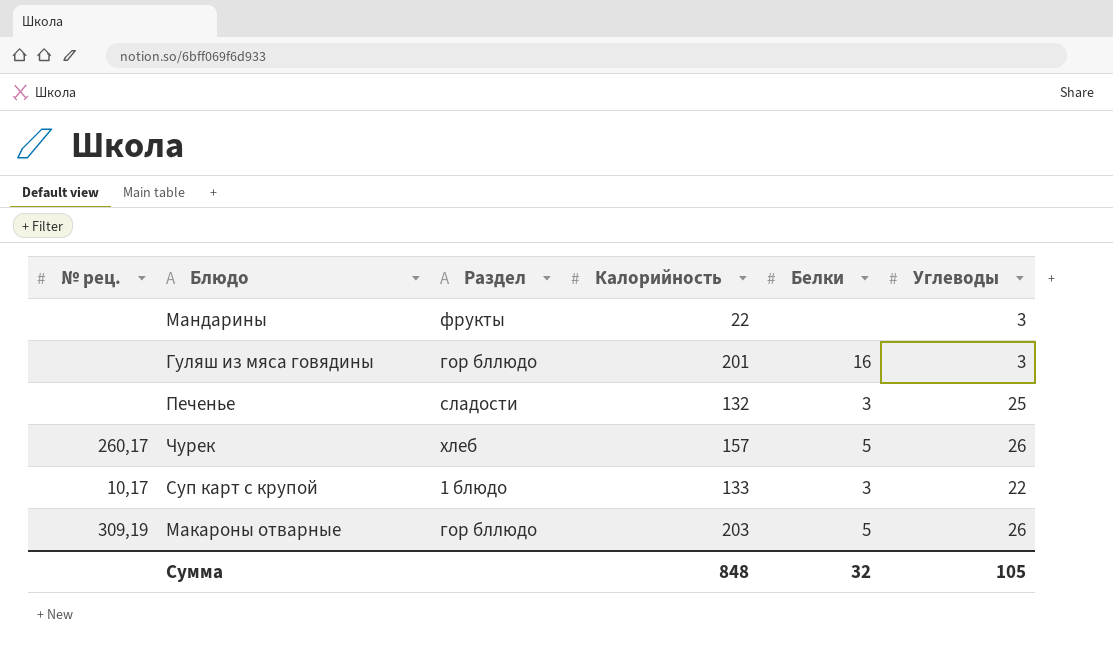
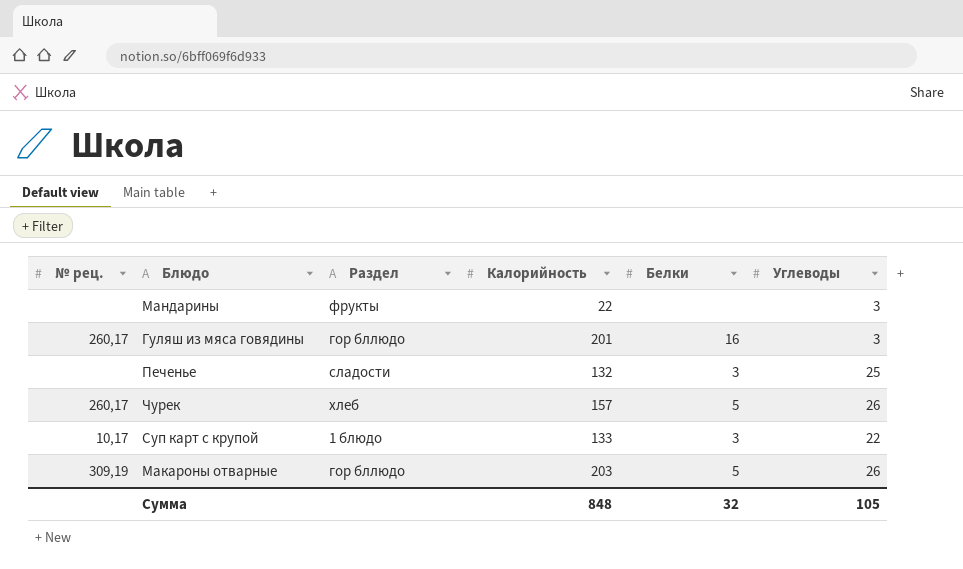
Гуляш из мяса говядины | № рец.: none -> 260,17

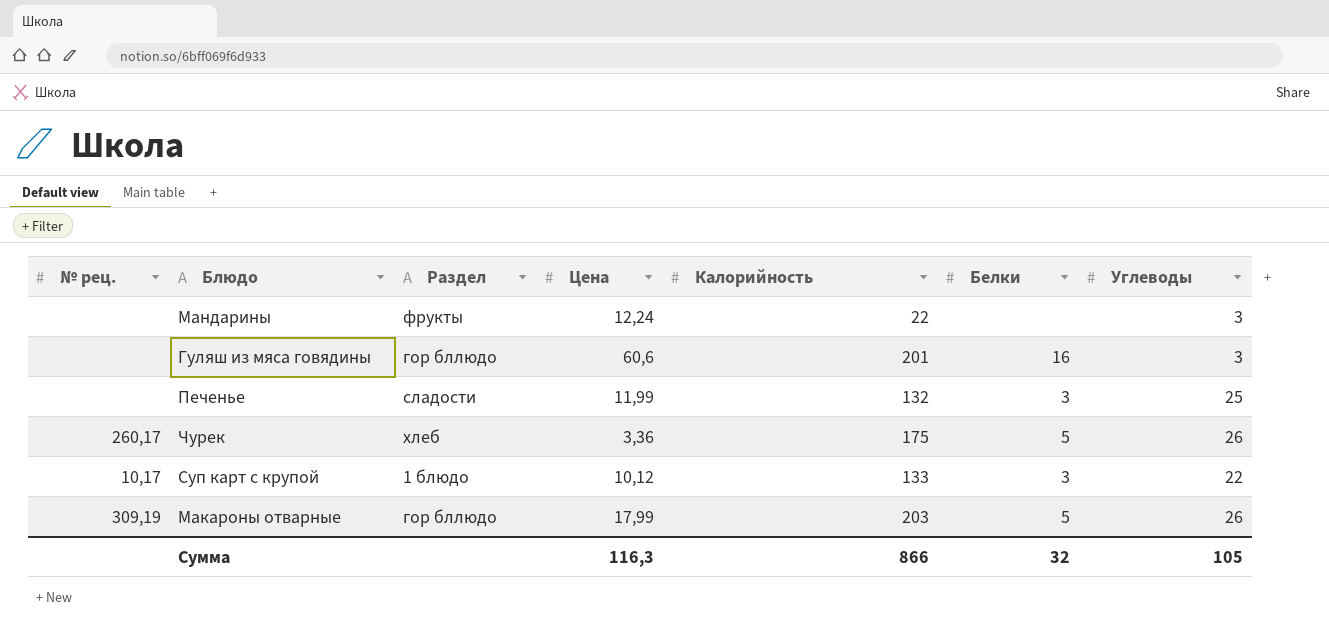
column Цена | position: none -> 4
Гуляш из мяса говядины | № рец.: 260,17 -> none
Чурек | Калорийность: 157 -> 175
Сумма | Калорийность: 848 -> 866

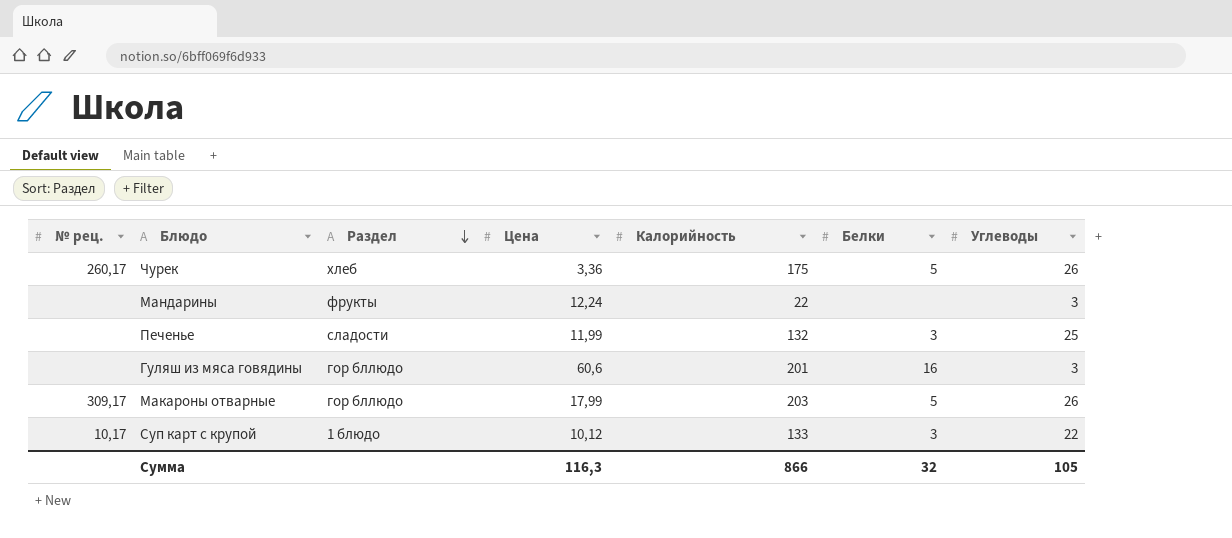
row order: none -> Раздел descending
Макароны отварные | № рец.: 309,19 -> 309,17

